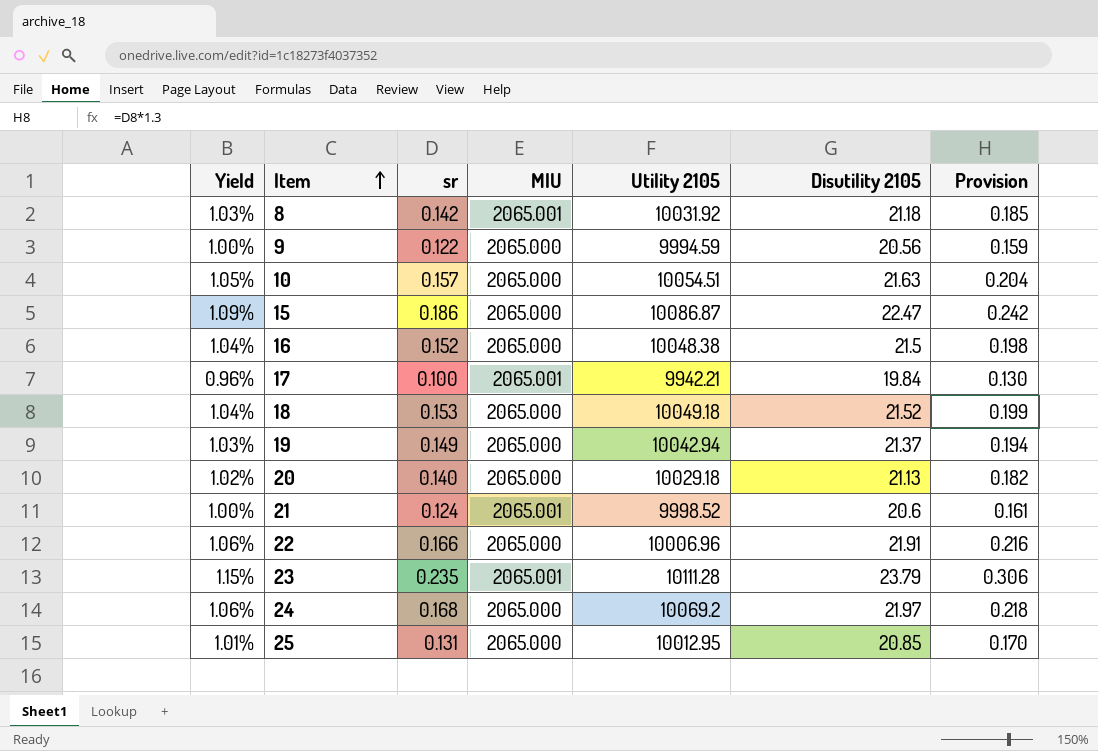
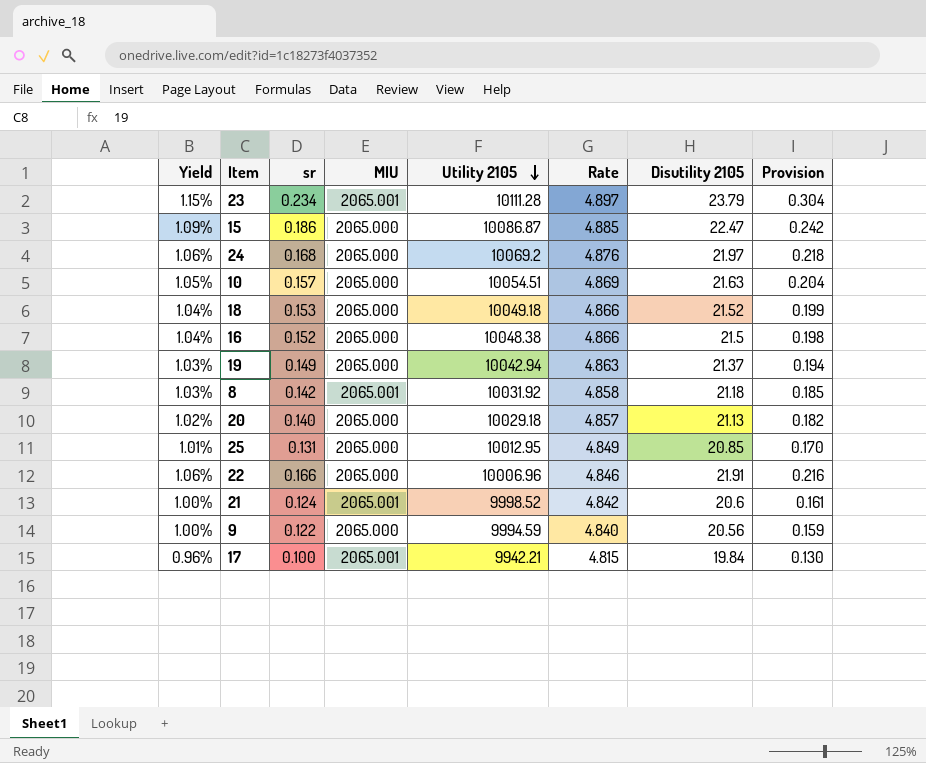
row order: Item ascending -> Utility 2105 descending
column Rate | formula: none -> [Utility 2105] / [MIU]
23 | sr: 0.235 -> 0.234
23 | Provision: 0.306 -> 0.304

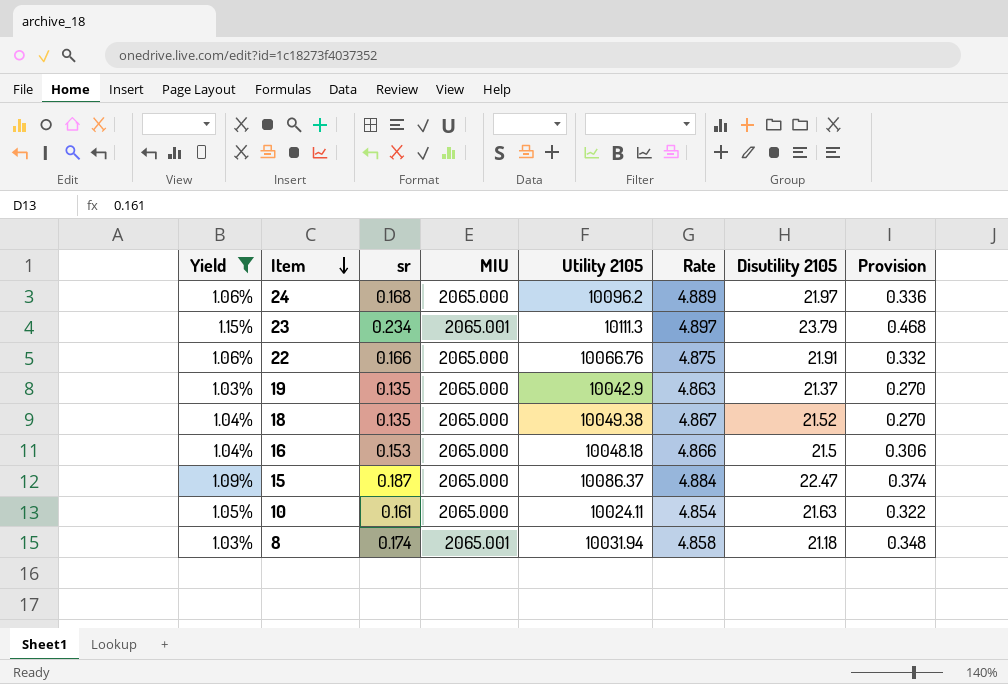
filter: none -> Yield >= 1.03%
row order: Utility 2105 descending -> Item descending
column Provision | formula: [sr] * 1.3 -> [sr] * 2
24 | Utility 2105: 10069.2 -> 10096.2
24 | Rate: 4.876 -> 4.889
23 | Utility 2105: 10111.28 -> 10111.3
22 | Utility 2105: 10006.96 -> 10066.76
22 | Rate: 4.846 -> 4.875
19 | sr: 0.149 -> 0.135
19 | Utility 2105: 10042.94 -> 10042.9
18 | sr: 0.153 -> 0.135
18 | Utility 2105: 10049.18 -> 10049.38
18 | Rate: 4.866 -> 4.867
16 | sr: 0.152 -> 0.153
16 | Utility 2105: 10048.38 -> 10048.18
15 | sr: 0.186 -> 0.187
15 | Utility 2105: 10086.87 -> 10086.37
15 | Rate: 4.885 -> 4.884
10 | sr: 0.157 -> 0.161
10 | Utility 2105: 10054.51 -> 10024.11
10 | Rate: 4.869 -> 4.854
8 | sr: 0.142 -> 0.174
8 | Utility 2105: 10031.92 -> 10031.94

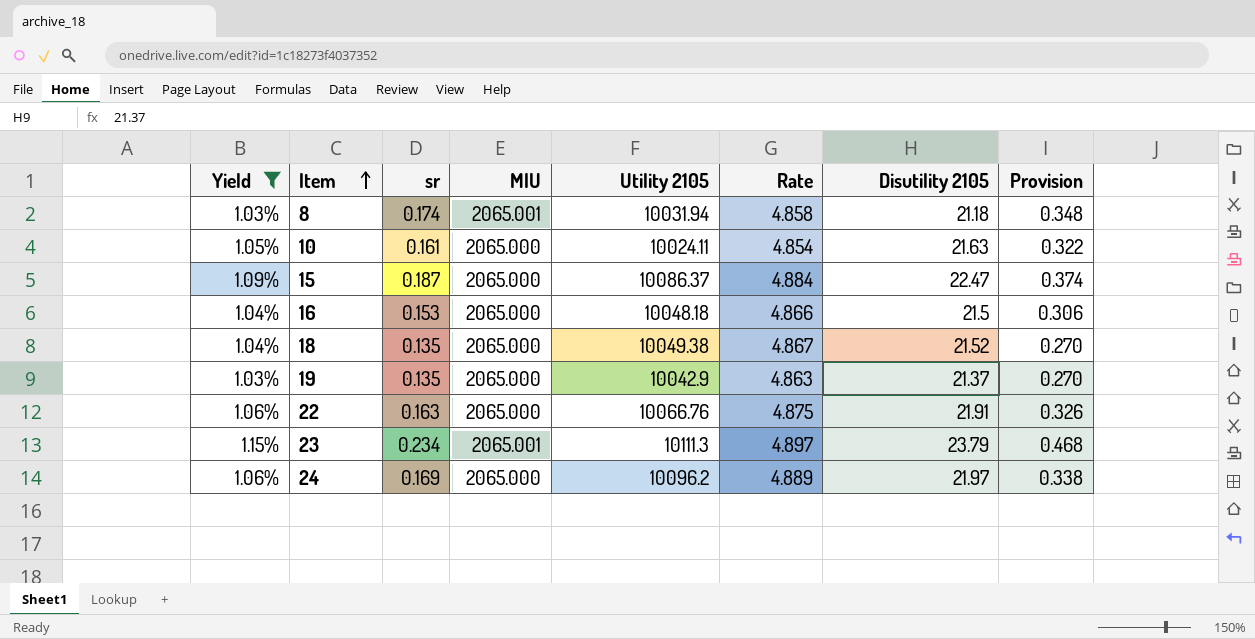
row order: Item descending -> Item ascending
22 | sr: 0.166 -> 0.163
22 | Provision: 0.332 -> 0.326
24 | sr: 0.168 -> 0.169
24 | Provision: 0.336 -> 0.338

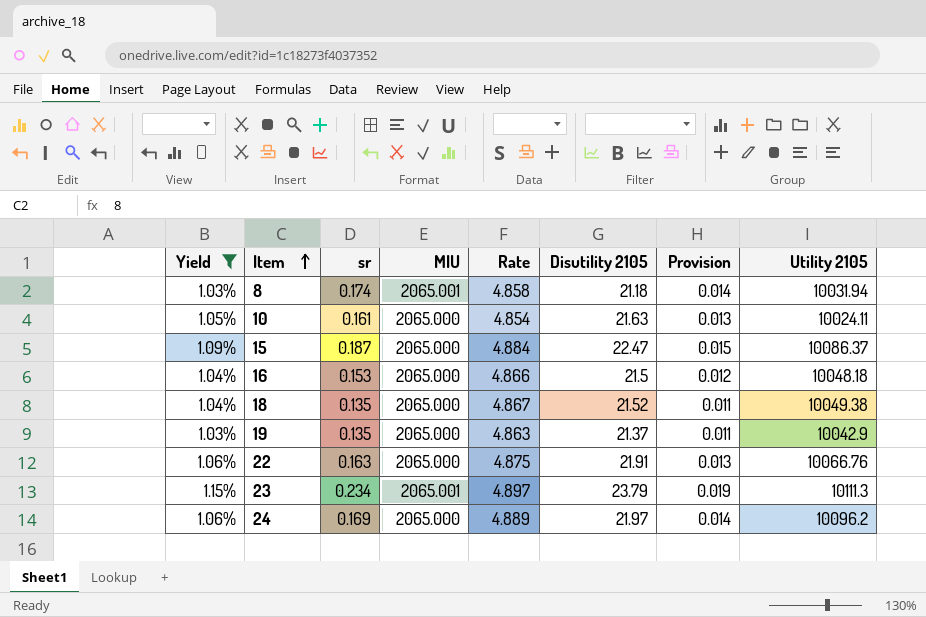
column Provision | formula: [sr] * 2 -> [sr] * 0.08
column Utility 2105 | position: 5 -> 8

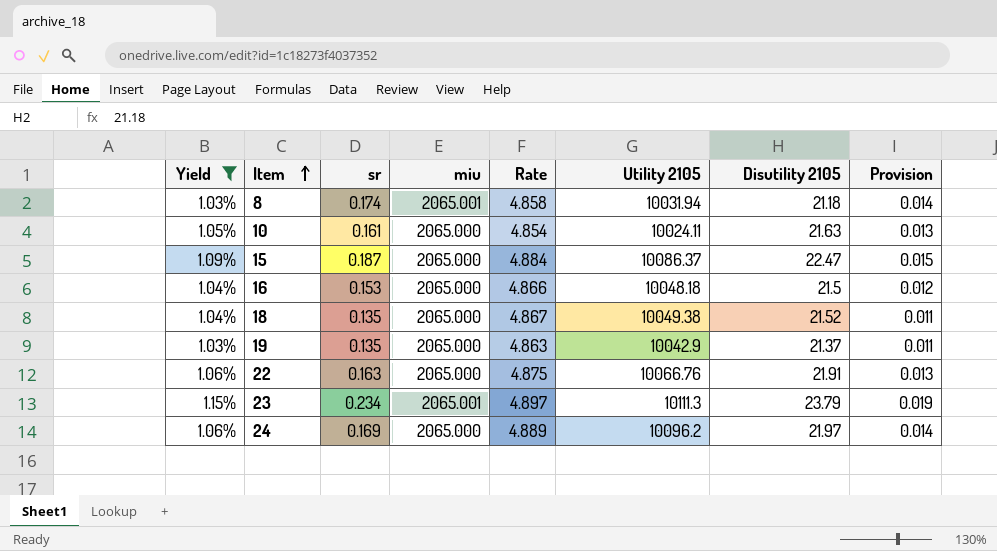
column name: MIU -> miu
column Utility 2105 | position: 8 -> 6

